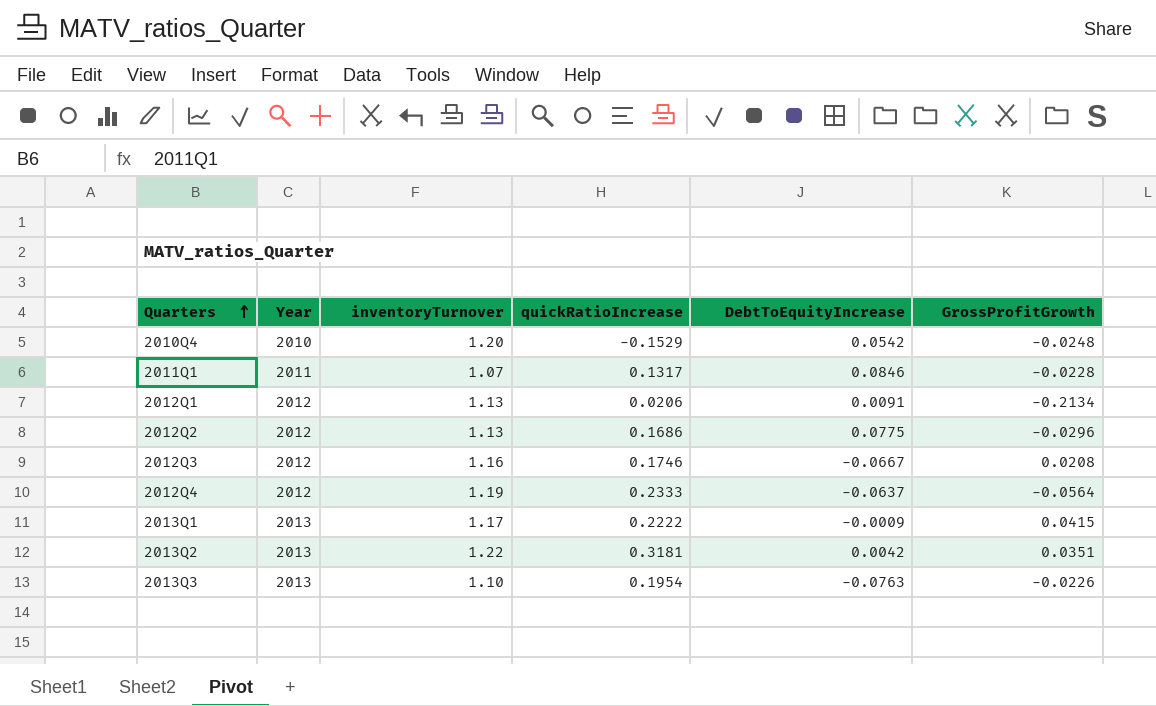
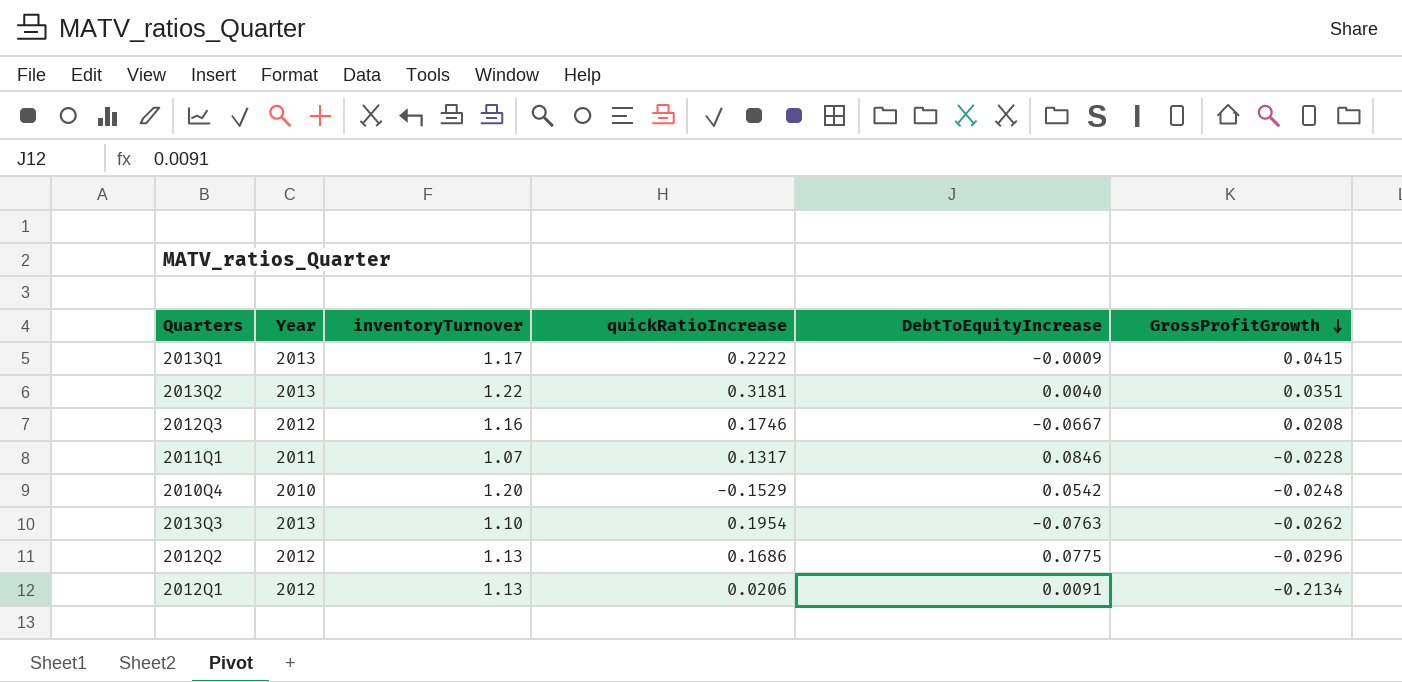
row order: Quarters ascending -> GrossProfitGrowth descending
row 2012Q4: 2012 | 1.19 | 0.2333 | -0.0637 | -0.0564 -> none
2013Q2 | DebtToEquityIncrease: 0.0042 -> 0.0040
2013Q3 | GrossProfitGrowth: -0.0226 -> -0.0262

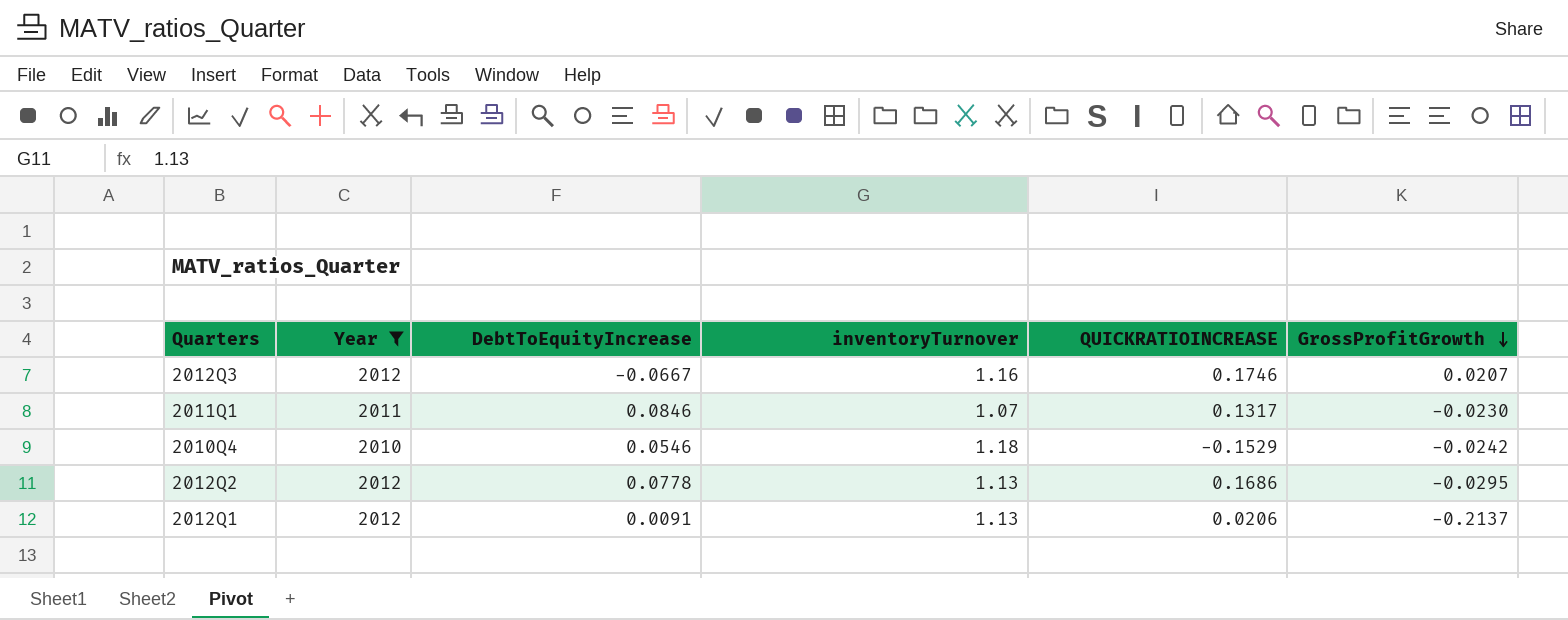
filter: none -> Year != 2013
column DebtToEquityIncrease | position: 5 -> 3
column name: quickRatioIncrease -> QUICKRATIOINCREASE
2012Q3 | GrossProfitGrowth: 0.0208 -> 0.0207
2011Q1 | GrossProfitGrowth: -0.0228 -> -0.0230
2010Q4 | DebtToEquityIncrease: 0.0542 -> 0.0546
2010Q4 | inventoryTurnover: 1.20 -> 1.18
2010Q4 | GrossProfitGrowth: -0.0248 -> -0.0242
2012Q2 | DebtToEquityIncrease: 0.0775 -> 0.0778
2012Q2 | GrossProfitGrowth: -0.0296 -> -0.0295
2012Q1 | GrossProfitGrowth: -0.2134 -> -0.2137

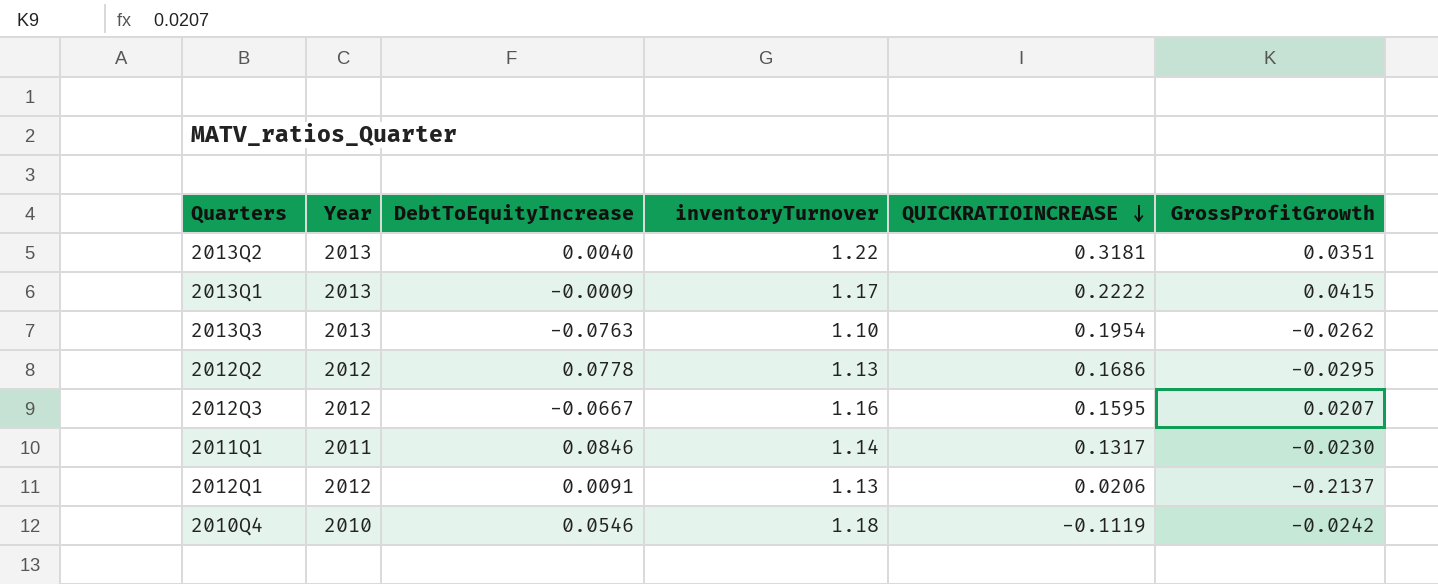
filter: Year != 2013 -> none
row order: GrossProfitGrowth descending -> QUICKRATIOINCREASE descending
2012Q3 | QUICKRATIOINCREASE: 0.1746 -> 0.1595
2011Q1 | inventoryTurnover: 1.07 -> 1.14
2010Q4 | QUICKRATIOINCREASE: -0.1529 -> -0.1119

